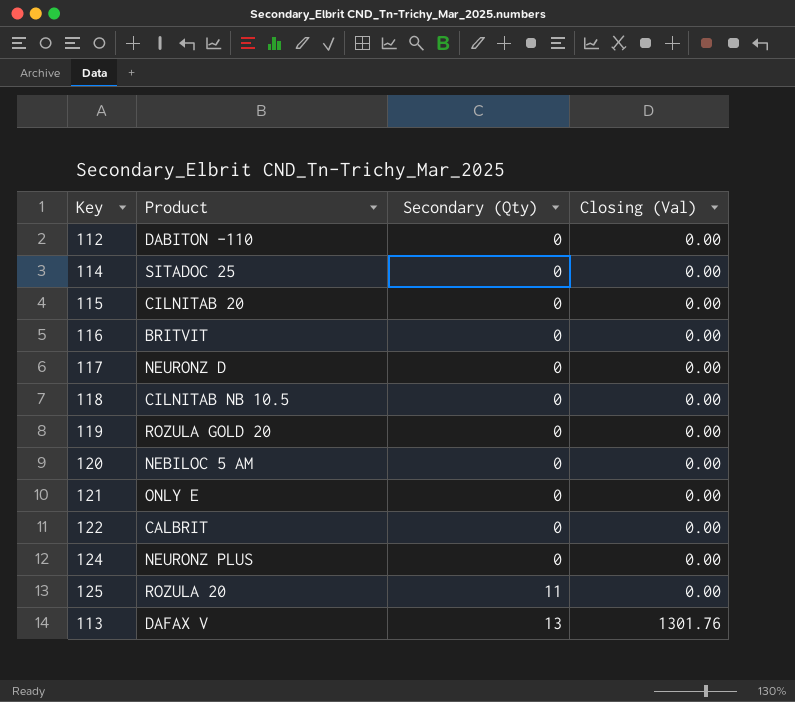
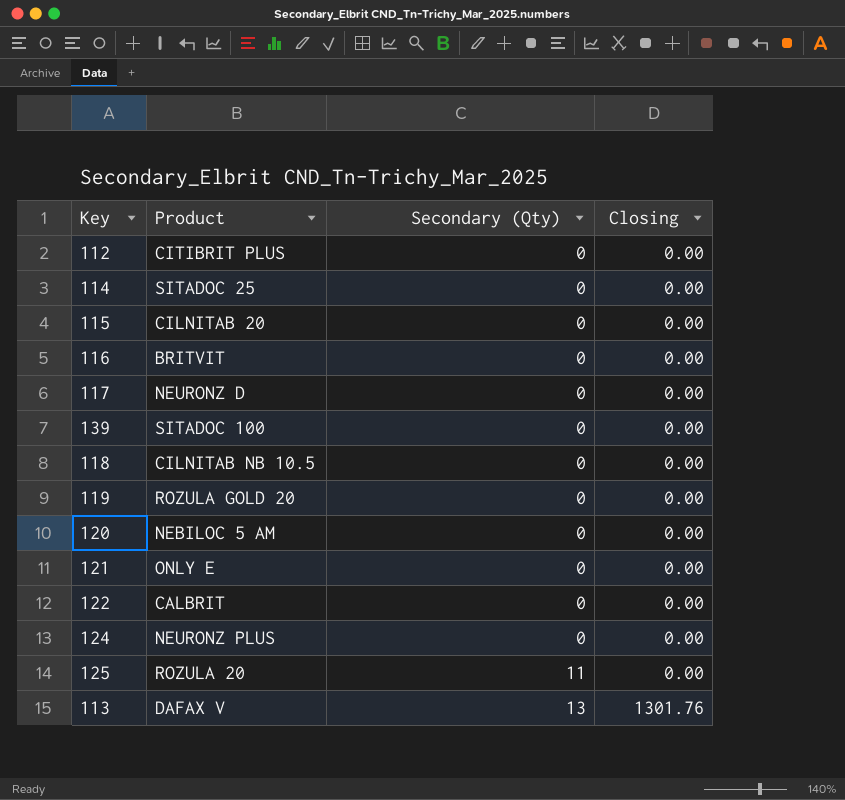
column name: Closing (Val) -> Closing
112 | Product: DABITON -110 -> CITIBRIT PLUS
row 139: none -> SITADOC 100 | 0 | 0.00

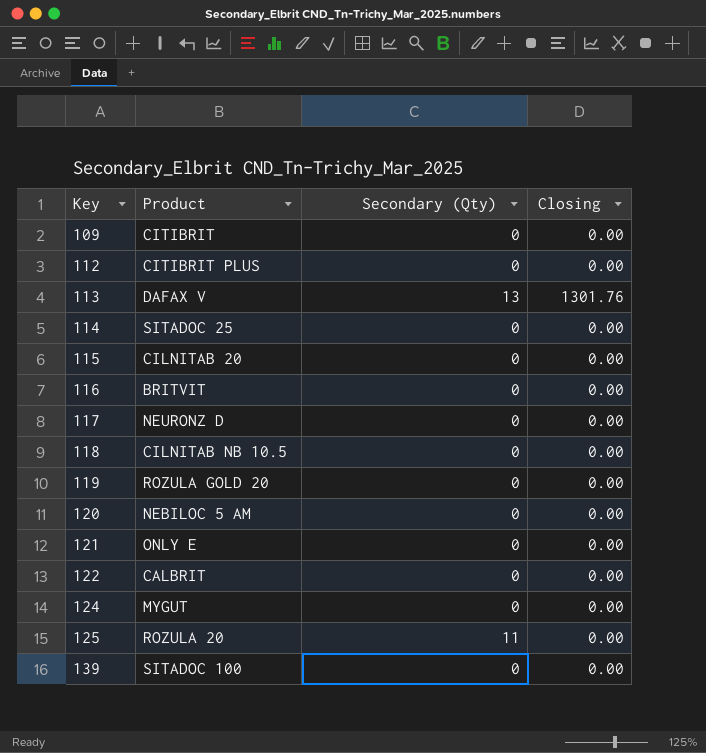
row order: Secondary (Qty) ascending -> Key ascending
row 109: none -> CITIBRIT | 0 | 0.00
124 | Product: NEURONZ PLUS -> MYGUT

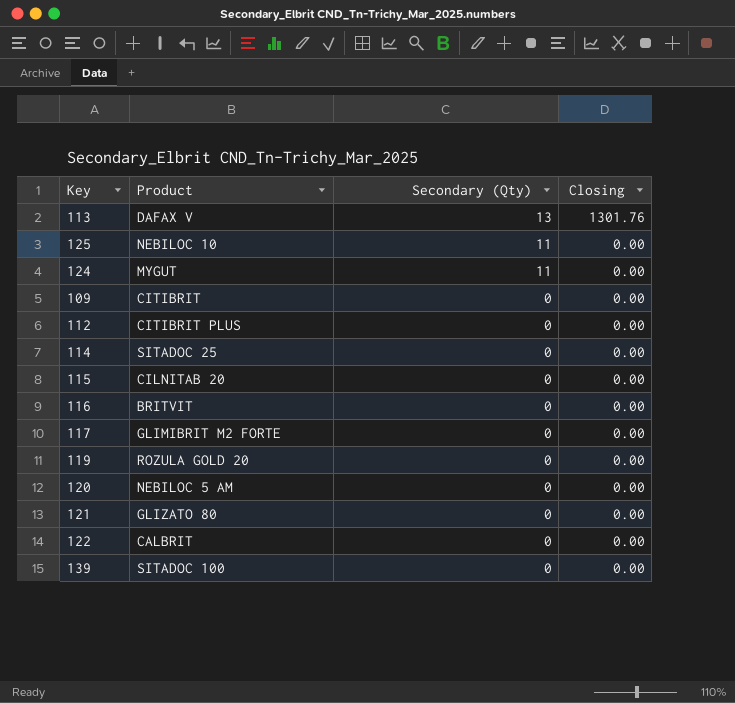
row order: Key ascending -> Secondary (Qty) descending
row 118: CILNITAB NB 10.5 | 0 | 0.00 -> none
125 | Product: ROZULA 20 -> NEBILOC 10
124 | Secondary (Qty): 0 -> 11
117 | Product: NEURONZ D -> GLIMIBRIT M2 FORTE
121 | Product: ONLY E -> GLIZATO 80

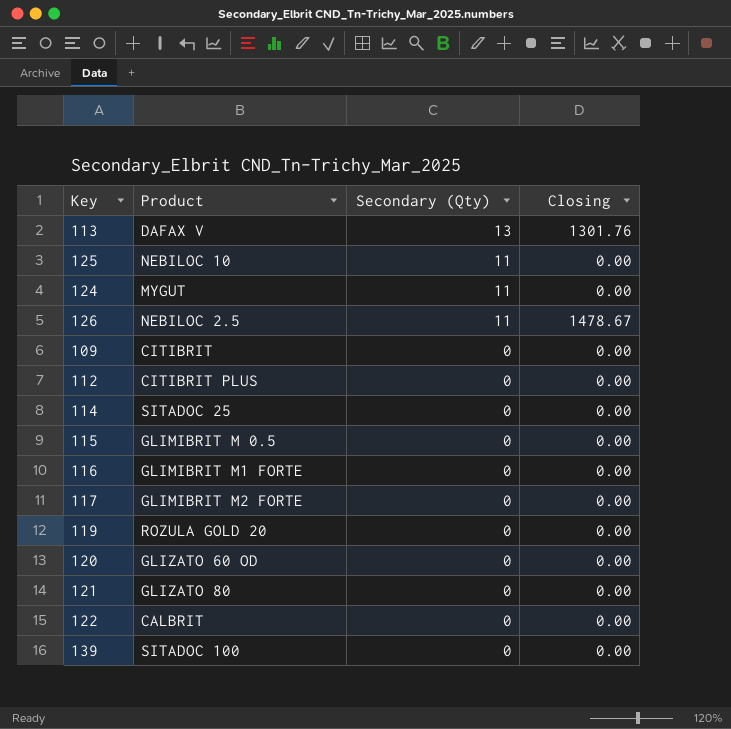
row 126: none -> NEBILOC 2.5 | 11 | 1478.67
115 | Product: CILNITAB 20 -> GLIMIBRIT M 0.5
116 | Product: BRITVIT -> GLIMIBRIT M1 FORTE
120 | Product: NEBILOC 5 AM -> GLIZATO 60 OD

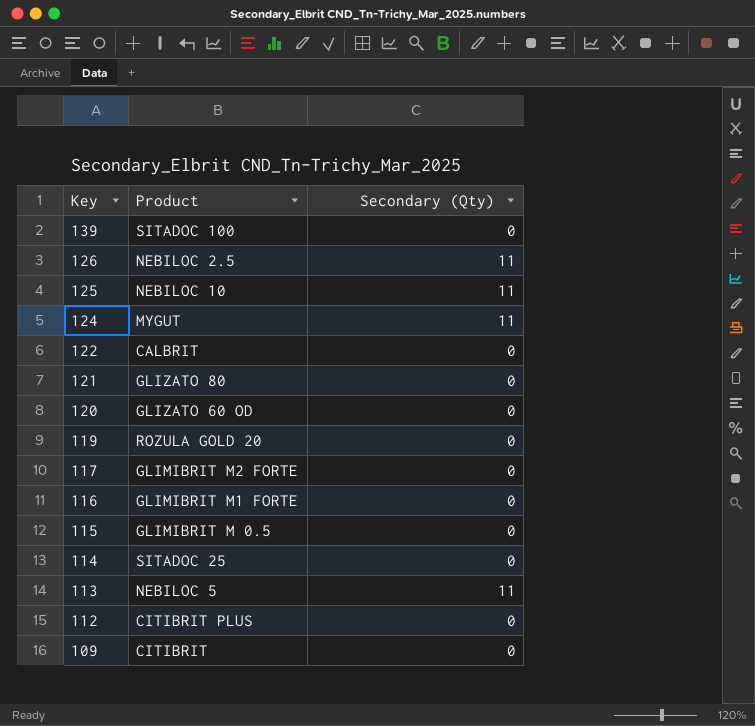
row order: Secondary (Qty) descending -> Key descending
column Closing | position: 4 -> none
113 | Product: DAFAX V -> NEBILOC 5
113 | Secondary (Qty): 13 -> 11

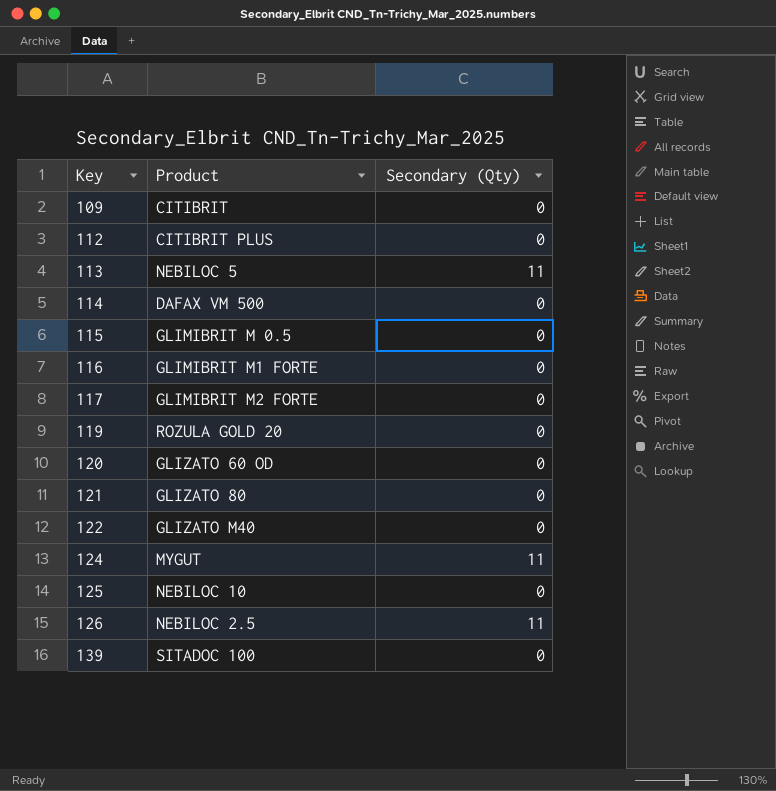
row order: Key descending -> Key ascending
114 | Product: SITADOC 25 -> DAFAX VM 500
122 | Product: CALBRIT -> GLIZATO M40
125 | Secondary (Qty): 11 -> 0

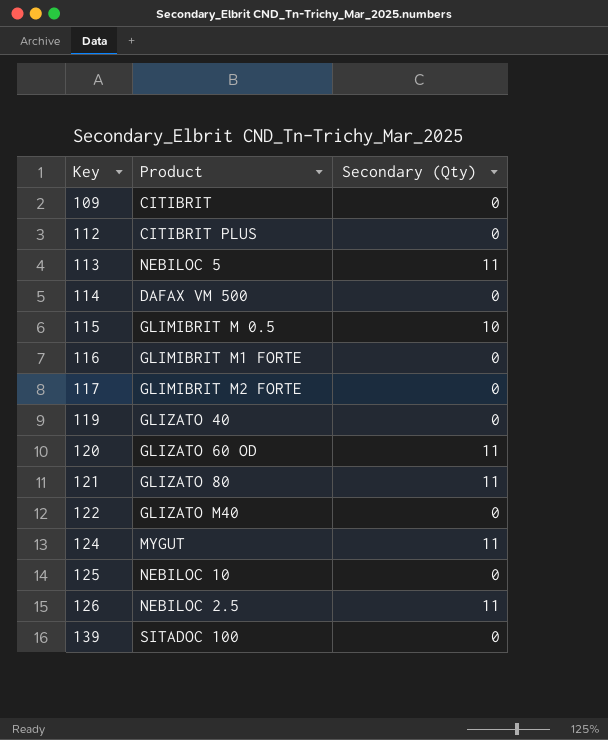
115 | Secondary (Qty): 0 -> 10
119 | Product: ROZULA GOLD 20 -> GLIZATO 40
120 | Secondary (Qty): 0 -> 11
121 | Secondary (Qty): 0 -> 11

